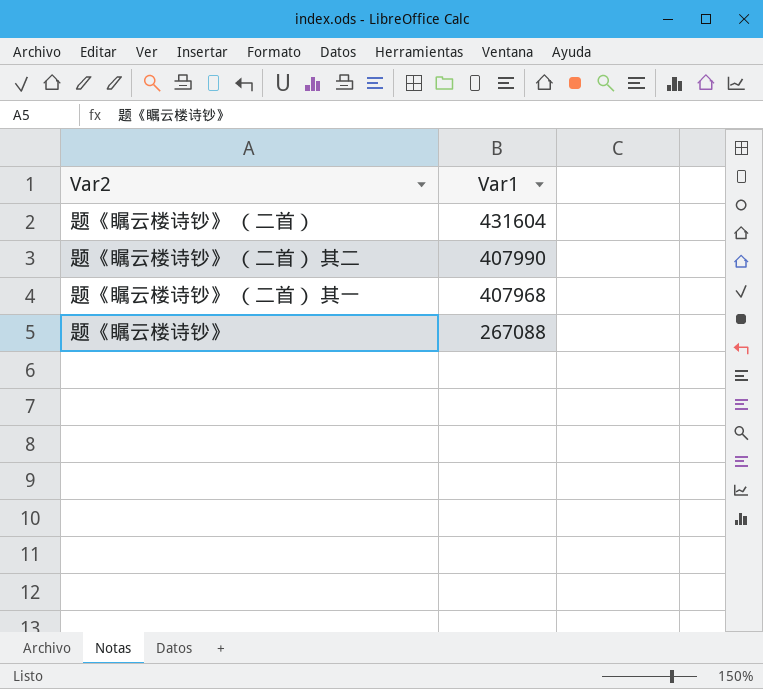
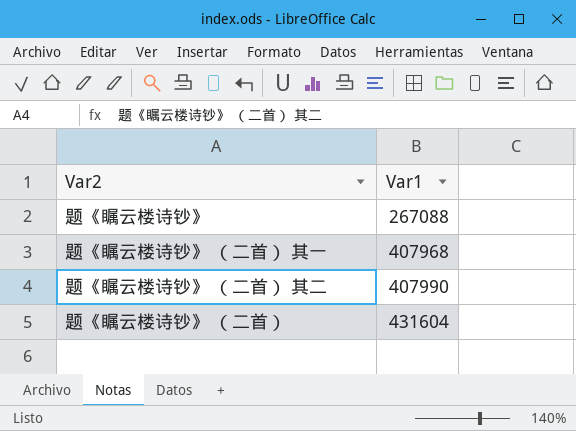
row order: Var1 descending -> Var1 ascending

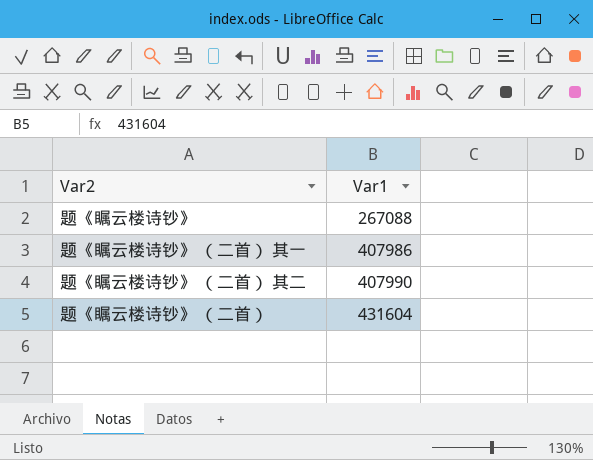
题《瞩云楼诗钞》 （二首） 其一 | Var1: 407968 -> 407986

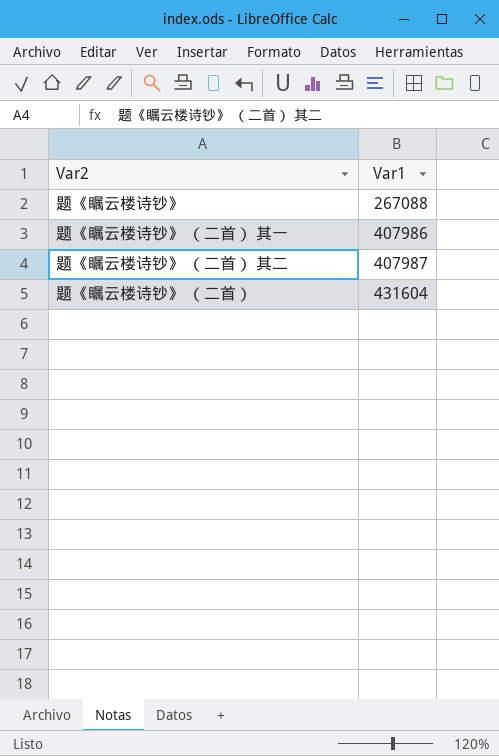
题《瞩云楼诗钞》 （二首） 其二 | Var1: 407990 -> 407987

